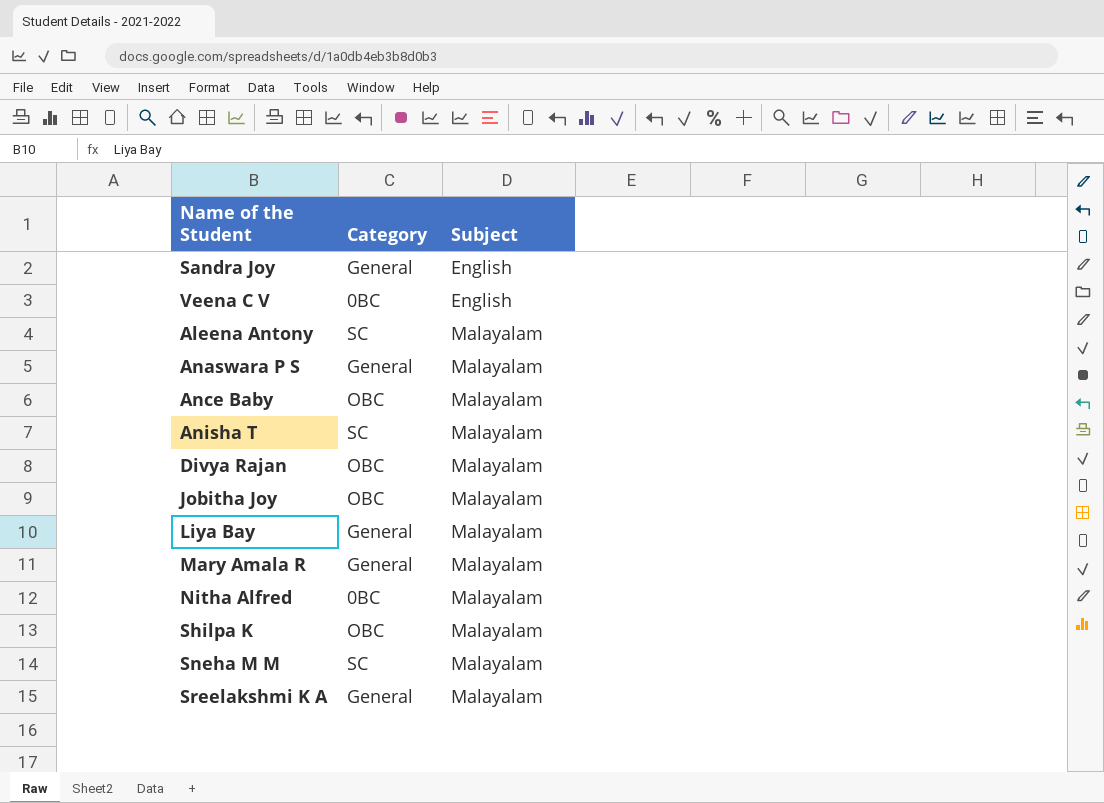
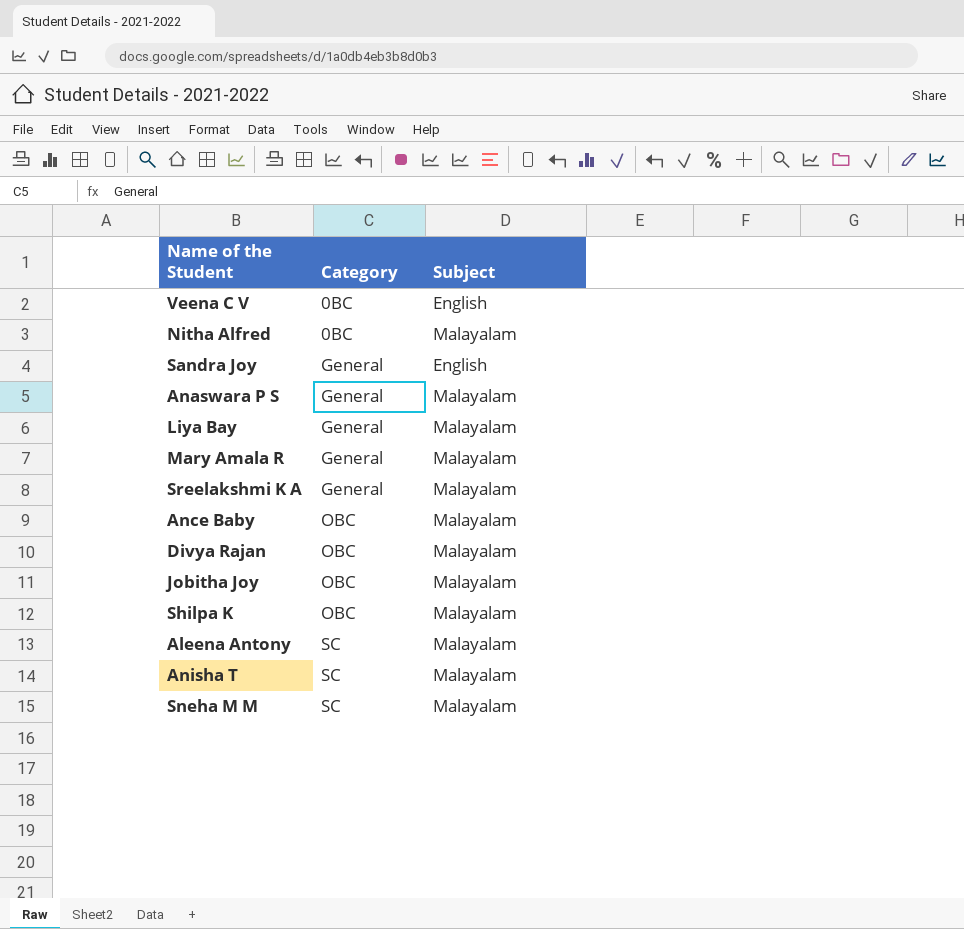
row order: Subject ascending -> Category ascending

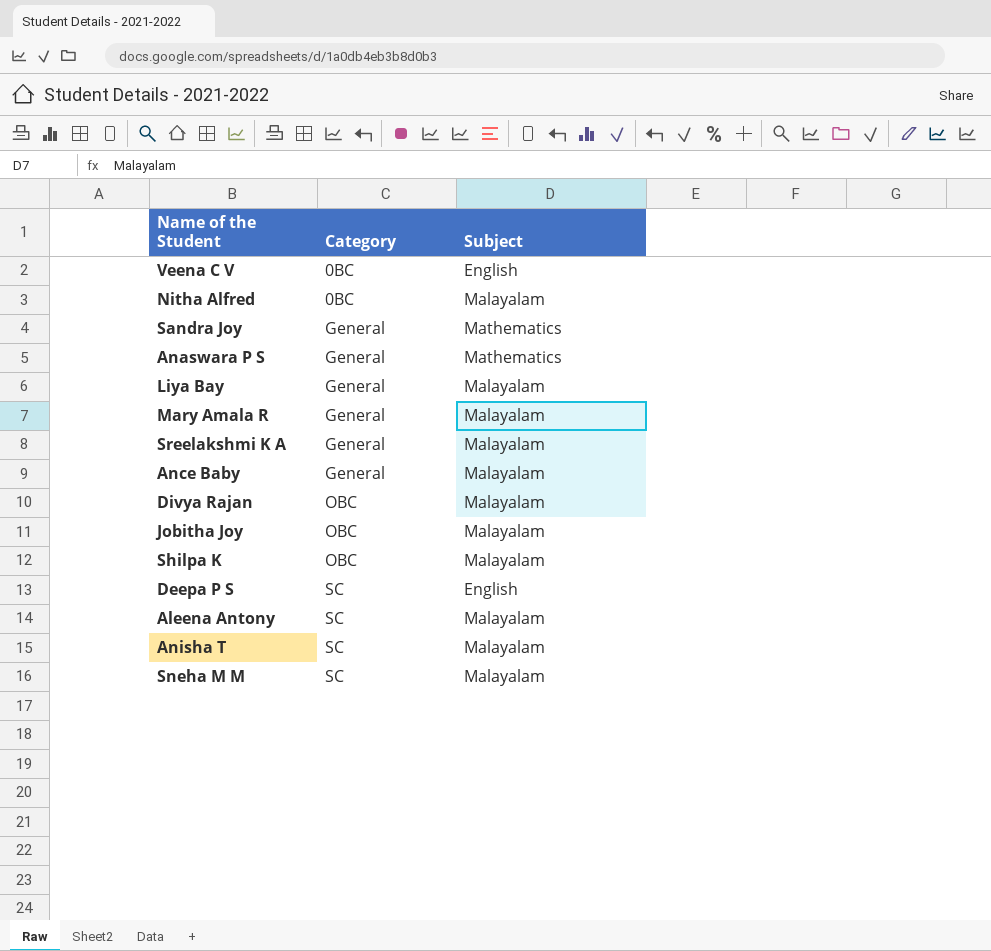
Sandra Joy | Subject: English -> Mathematics
Anaswara P S | Subject: Malayalam -> Mathematics
Ance Baby | Category: OBC -> General
row Deepa P S: none -> SC | English

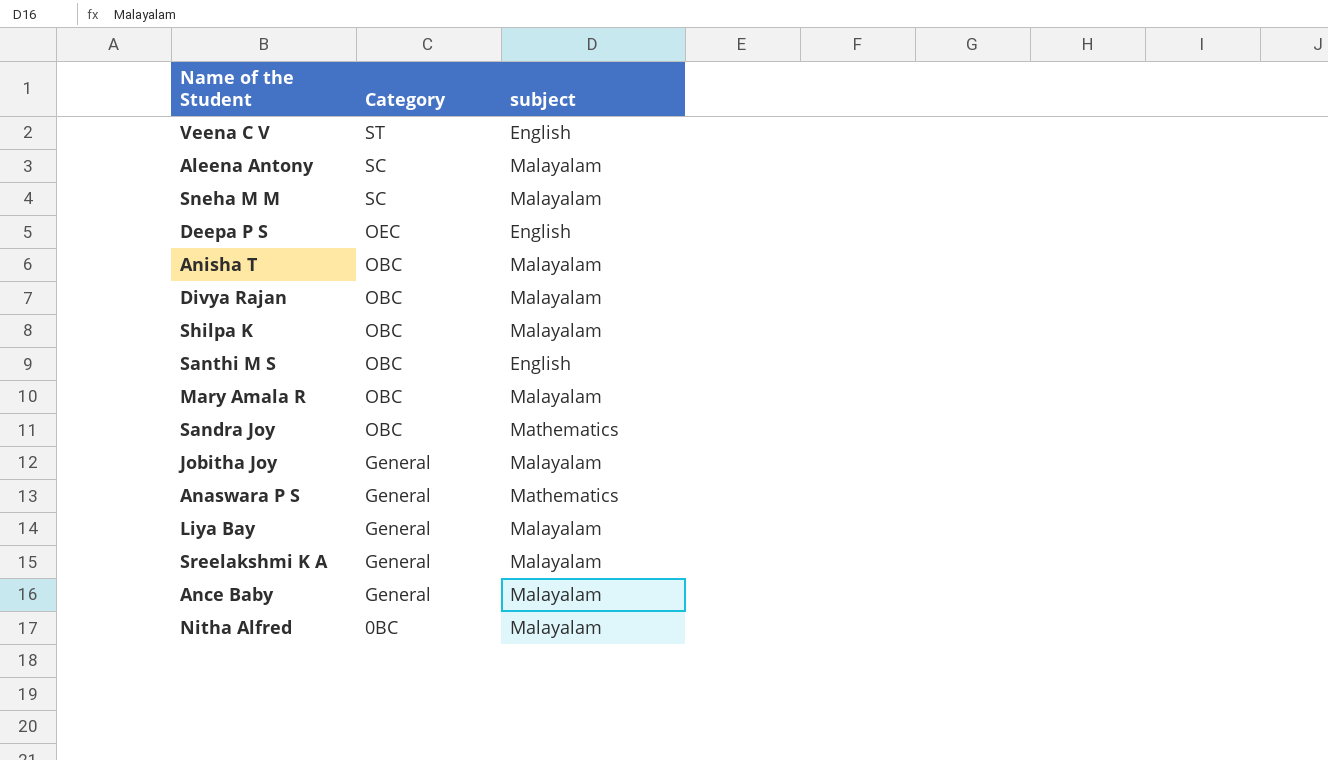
row order: Category ascending -> Category descending
column name: Subject -> subject
Veena C V | Category: 0BC -> ST
Deepa P S | Category: SC -> OEC
Anisha T | Category: SC -> OBC
row Santhi M S: none -> OBC | English
Mary Amala R | Category: General -> OBC
Sandra Joy | Category: General -> OBC
Jobitha Joy | Category: OBC -> General

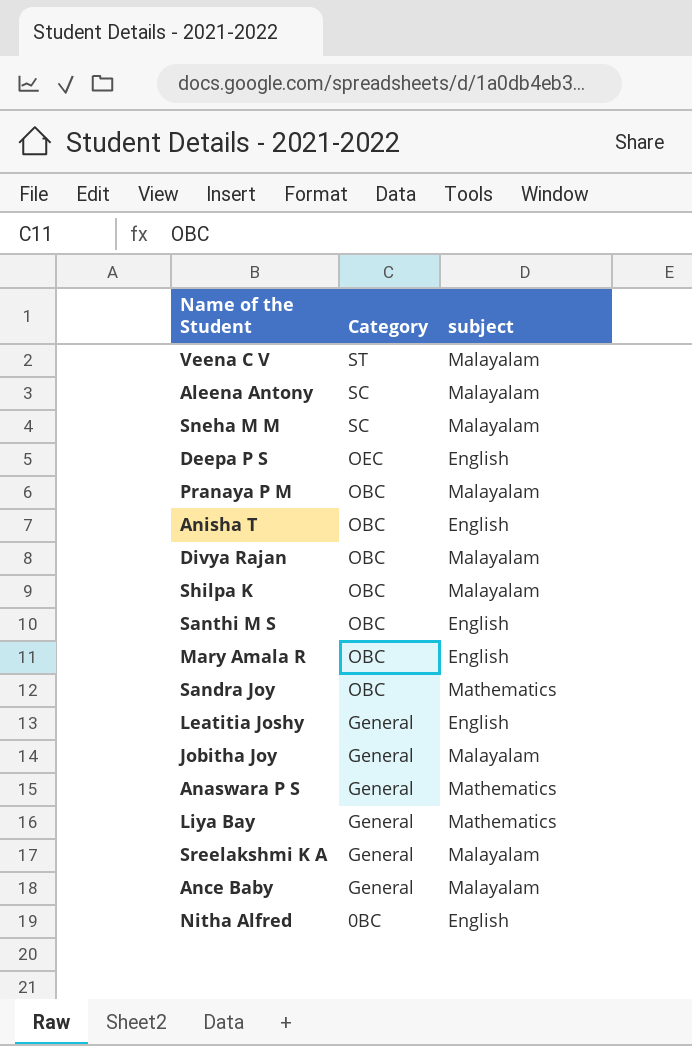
Veena C V | subject: English -> Malayalam
row Pranaya P M: none -> OBC | Malayalam
Anisha T | subject: Malayalam -> English
Mary Amala R | subject: Malayalam -> English
row Leatitia Joshy: none -> General | English
Liya Bay | subject: Malayalam -> Mathematics
Nitha Alfred | subject: Malayalam -> English

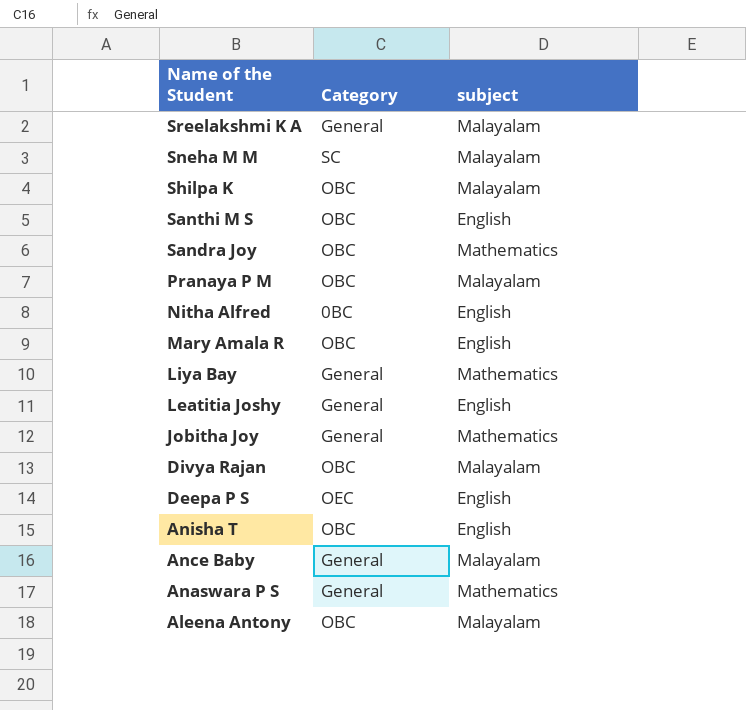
row order: Category descending -> Name of the Student descending
row Veena C V: ST | Malayalam -> none
Jobitha Joy | subject: Malayalam -> Mathematics
Aleena Antony | Category: SC -> OBC

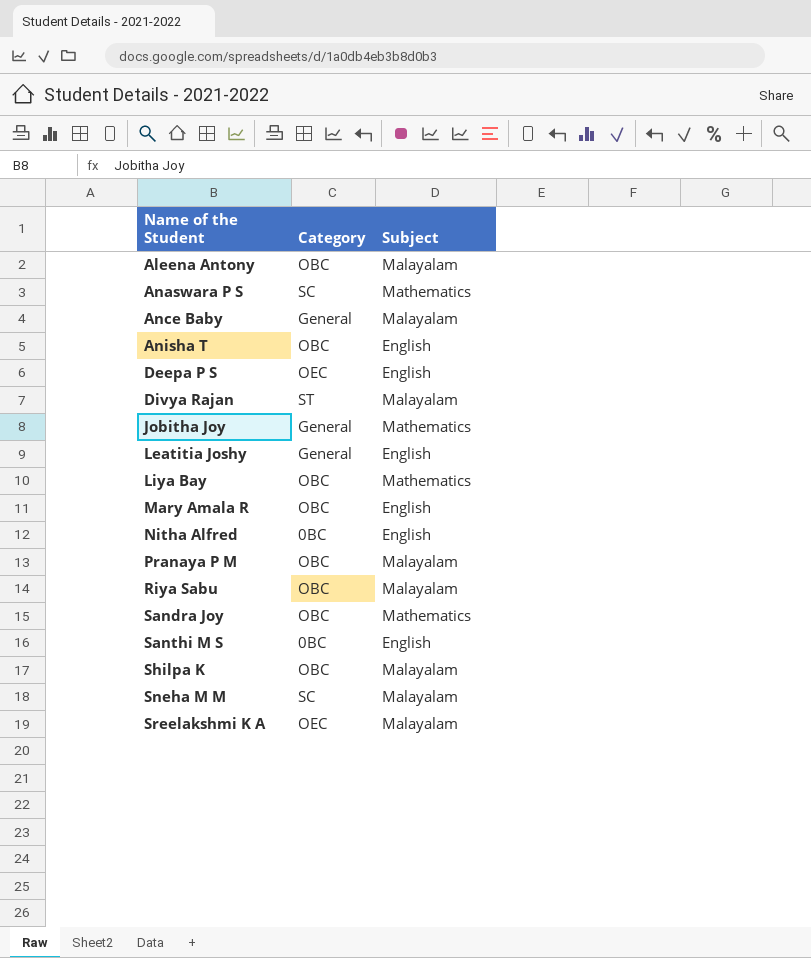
row order: Name of the Student descending -> Name of the Student ascending
column name: subject -> Subject
Anaswara P S | Category: General -> SC
Divya Rajan | Category: OBC -> ST
Liya Bay | Category: General -> OBC
row Riya Sabu: none -> OBC | Malayalam
Santhi M S | Category: OBC -> 0BC
Sreelakshmi K A | Category: General -> OEC

